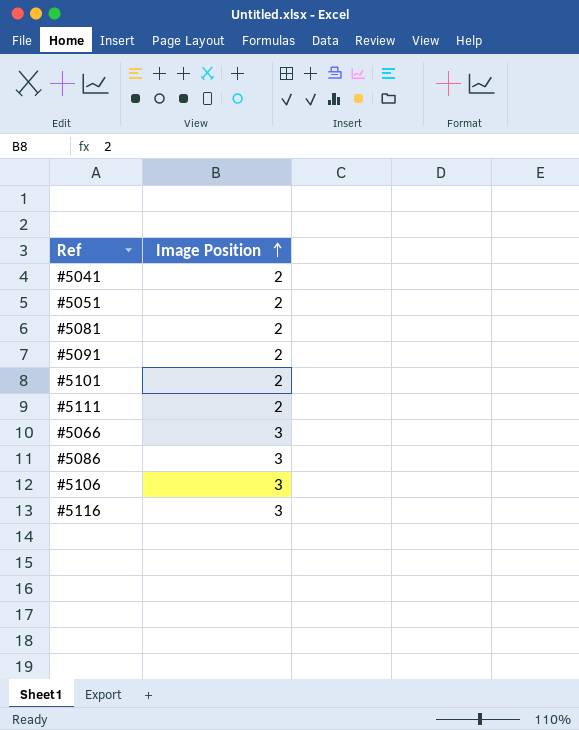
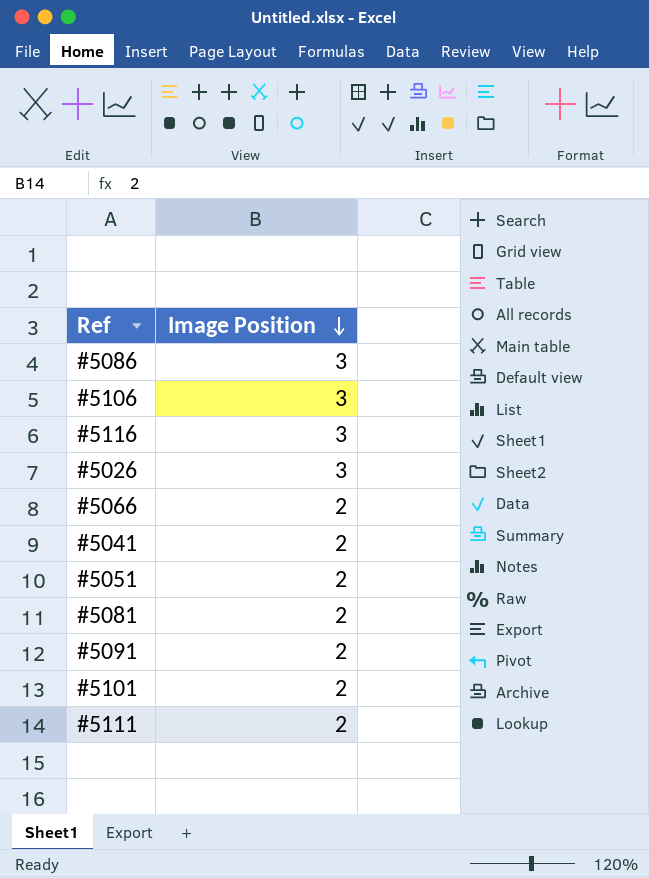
row order: Image Position ascending -> Image Position descending
row #5026: none -> 3
#5066 | Image Position: 3 -> 2

